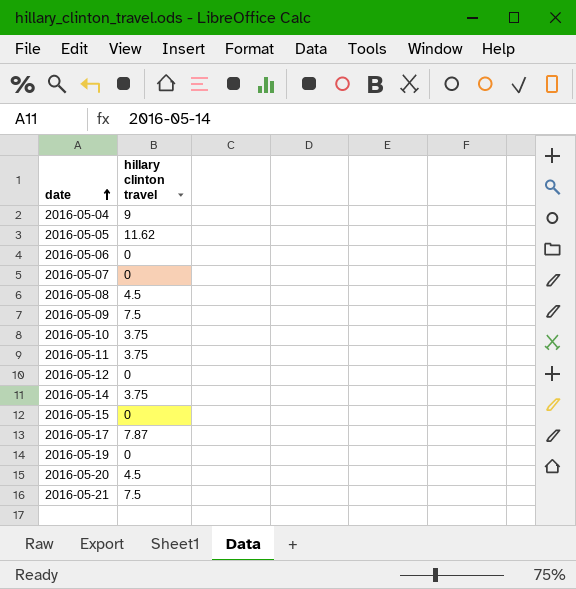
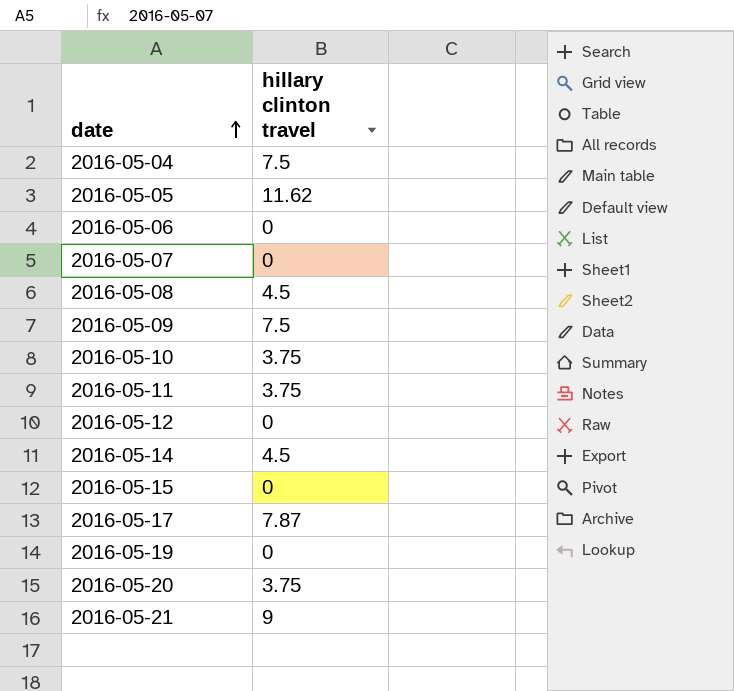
2016-05-04 | hillary clinton travel: 9 -> 7.5
2016-05-14 | hillary clinton travel: 3.75 -> 4.5
2016-05-20 | hillary clinton travel: 4.5 -> 3.75
2016-05-21 | hillary clinton travel: 7.5 -> 9

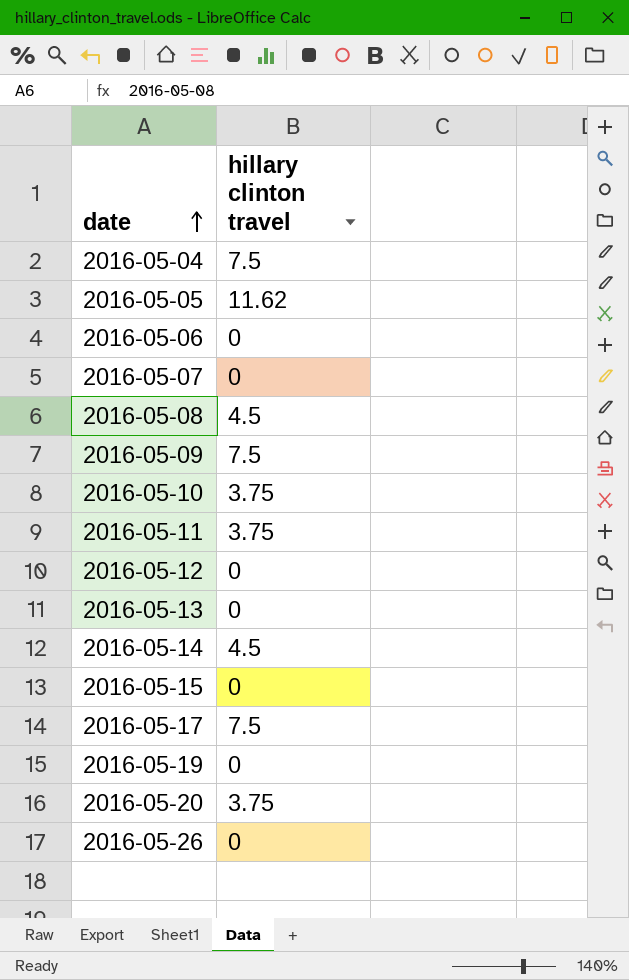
row 2016-05-21: 9 -> none
row 2016-05-13: none -> 0
2016-05-17 | hillary clinton travel: 7.87 -> 7.5
row 2016-05-26: none -> 0

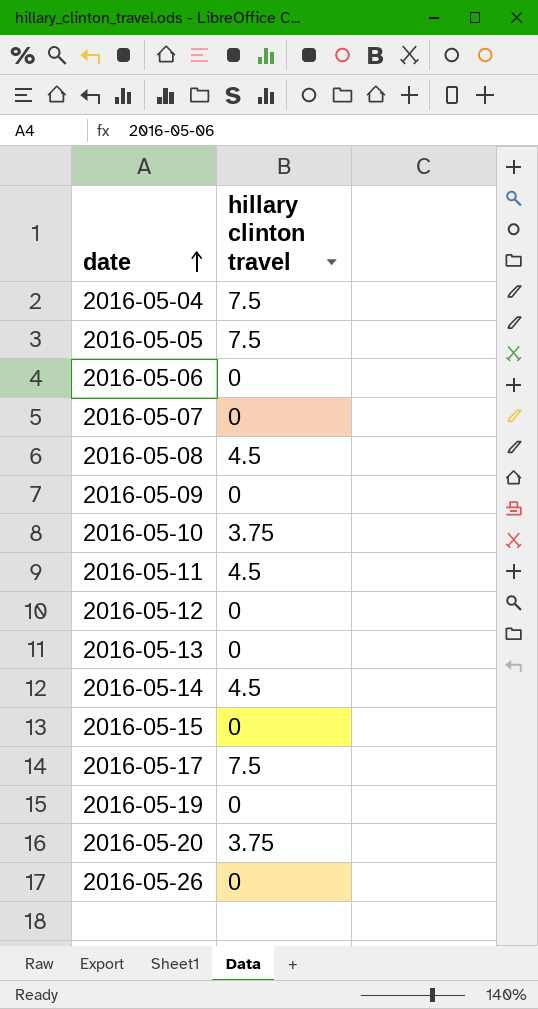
2016-05-05 | hillary clinton travel: 11.62 -> 7.5
2016-05-09 | hillary clinton travel: 7.5 -> 0
2016-05-11 | hillary clinton travel: 3.75 -> 4.5

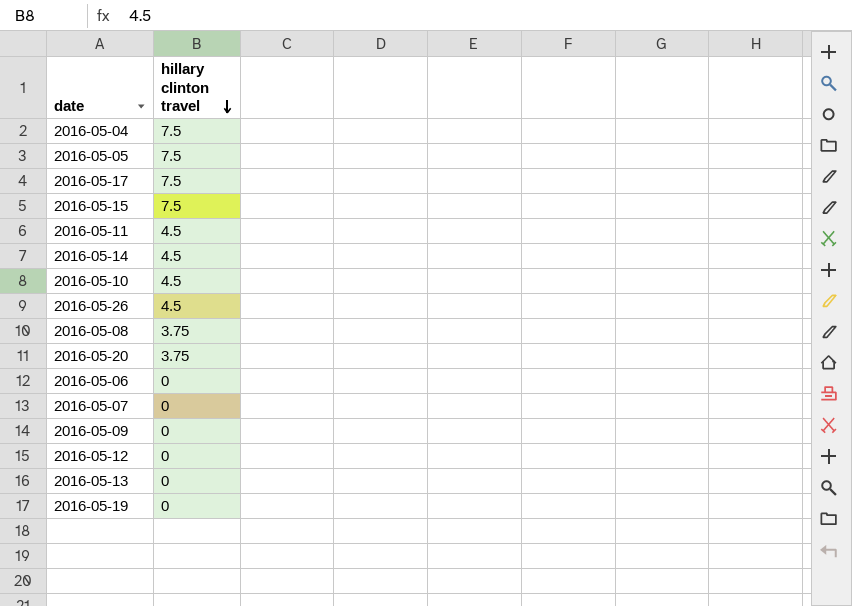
row order: date ascending -> hillary clinton travel descending
2016-05-15 | hillary clinton travel: 0 -> 7.5
2016-05-10 | hillary clinton travel: 3.75 -> 4.5
2016-05-26 | hillary clinton travel: 0 -> 4.5
2016-05-08 | hillary clinton travel: 4.5 -> 3.75

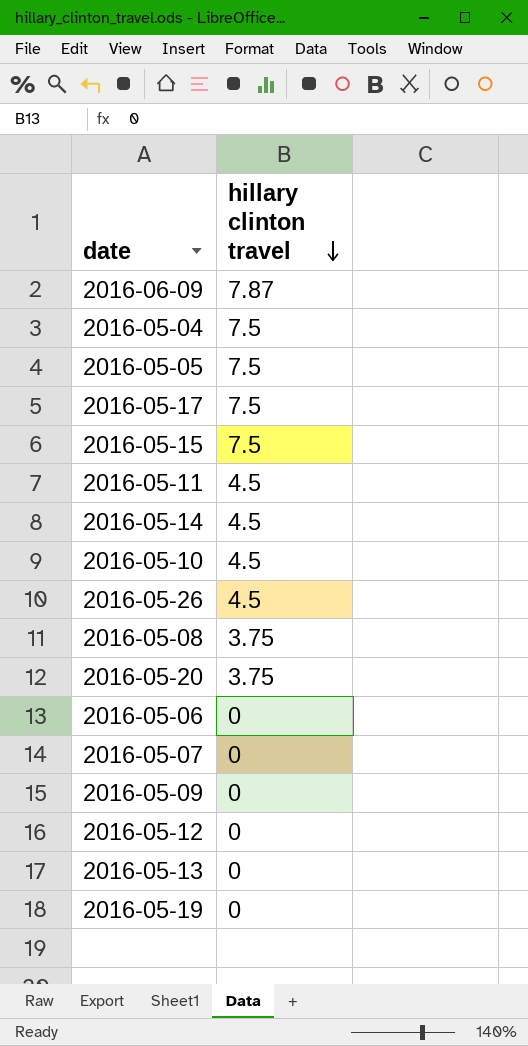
row 2016-06-09: none -> 7.87

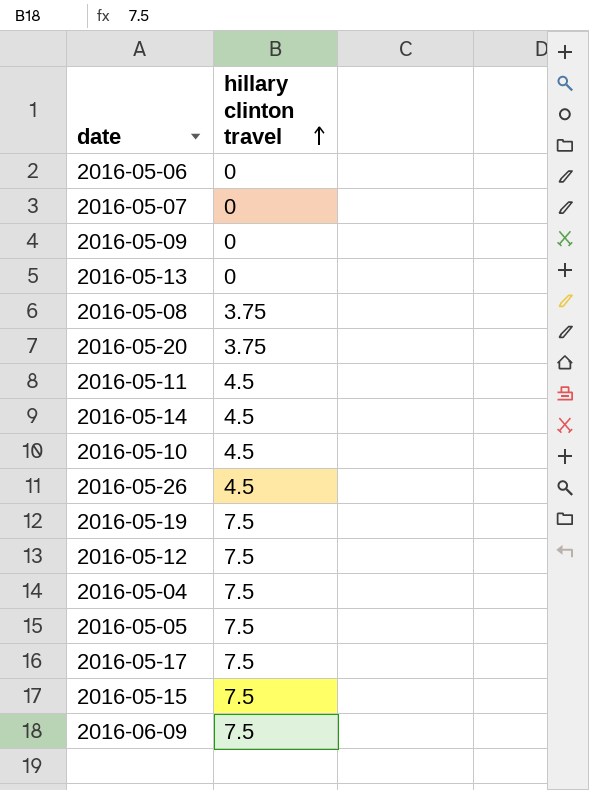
row order: hillary clinton travel descending -> hillary clinton travel ascending
2016-05-19 | hillary clinton travel: 0 -> 7.5
2016-05-12 | hillary clinton travel: 0 -> 7.5
2016-06-09 | hillary clinton travel: 7.87 -> 7.5

